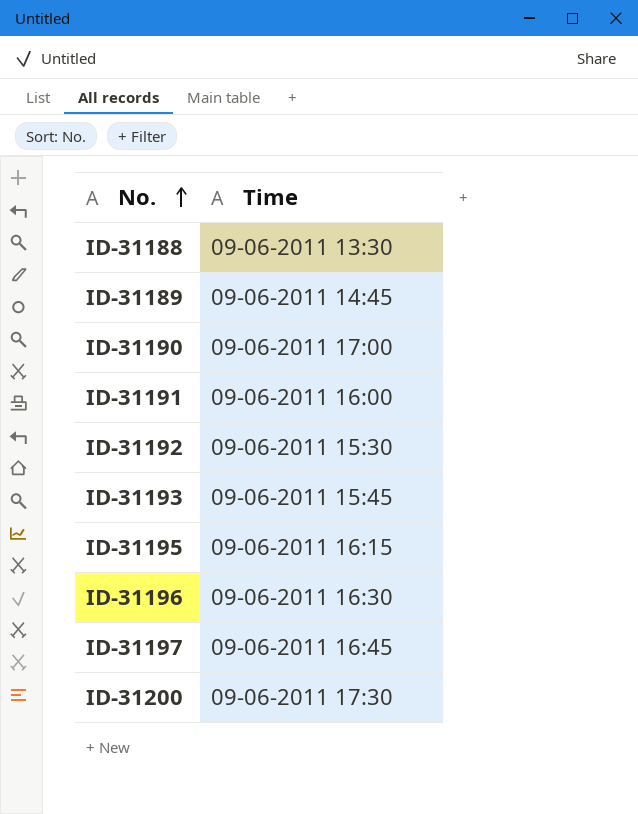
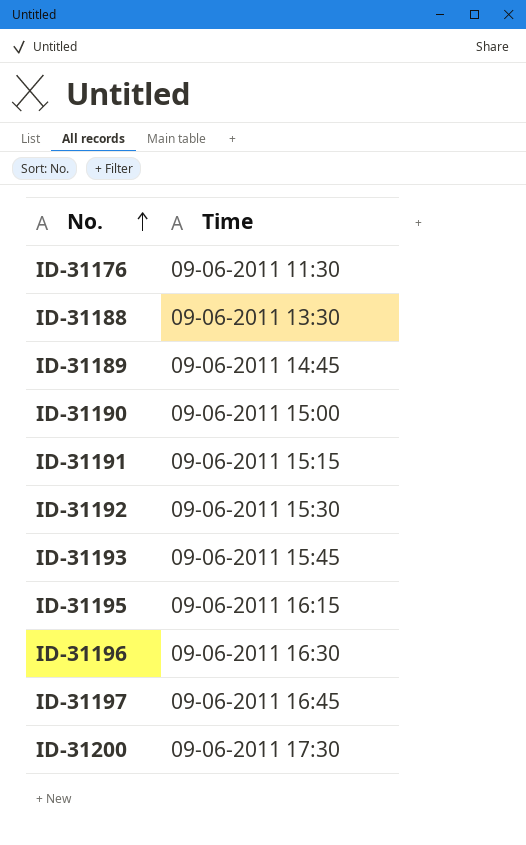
row ID-31176: none -> 09-06-2011 11:30
ID-31190 | Time: 09-06-2011 17:00 -> 09-06-2011 15:00
ID-31191 | Time: 09-06-2011 16:00 -> 09-06-2011 15:15

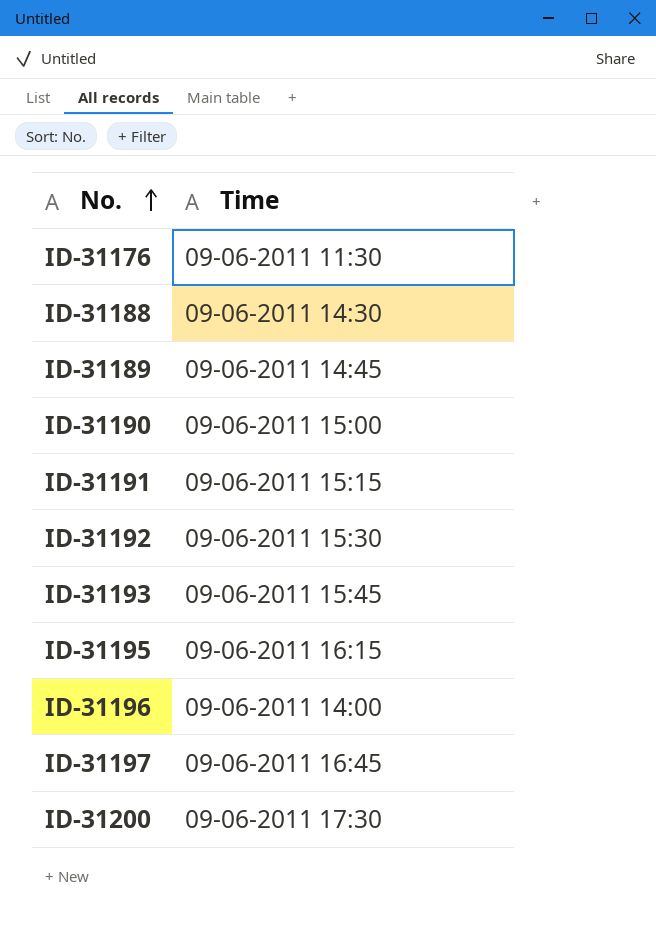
ID-31188 | Time: 09-06-2011 13:30 -> 09-06-2011 14:30
ID-31196 | Time: 09-06-2011 16:30 -> 09-06-2011 14:00

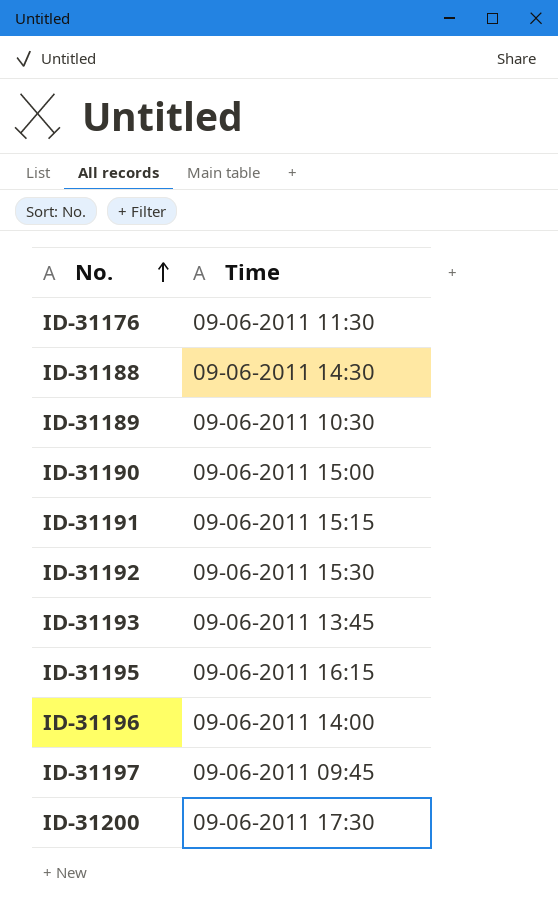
ID-31189 | Time: 09-06-2011 14:45 -> 09-06-2011 10:30
ID-31193 | Time: 09-06-2011 15:45 -> 09-06-2011 13:45
ID-31197 | Time: 09-06-2011 16:45 -> 09-06-2011 09:45

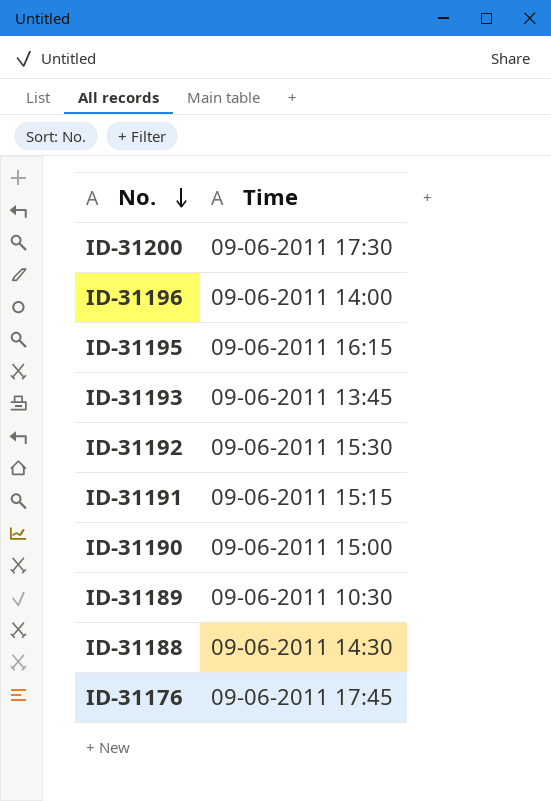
row order: No. ascending -> No. descending
row ID-31197: 09-06-2011 09:45 -> none
ID-31176 | Time: 09-06-2011 11:30 -> 09-06-2011 17:45

